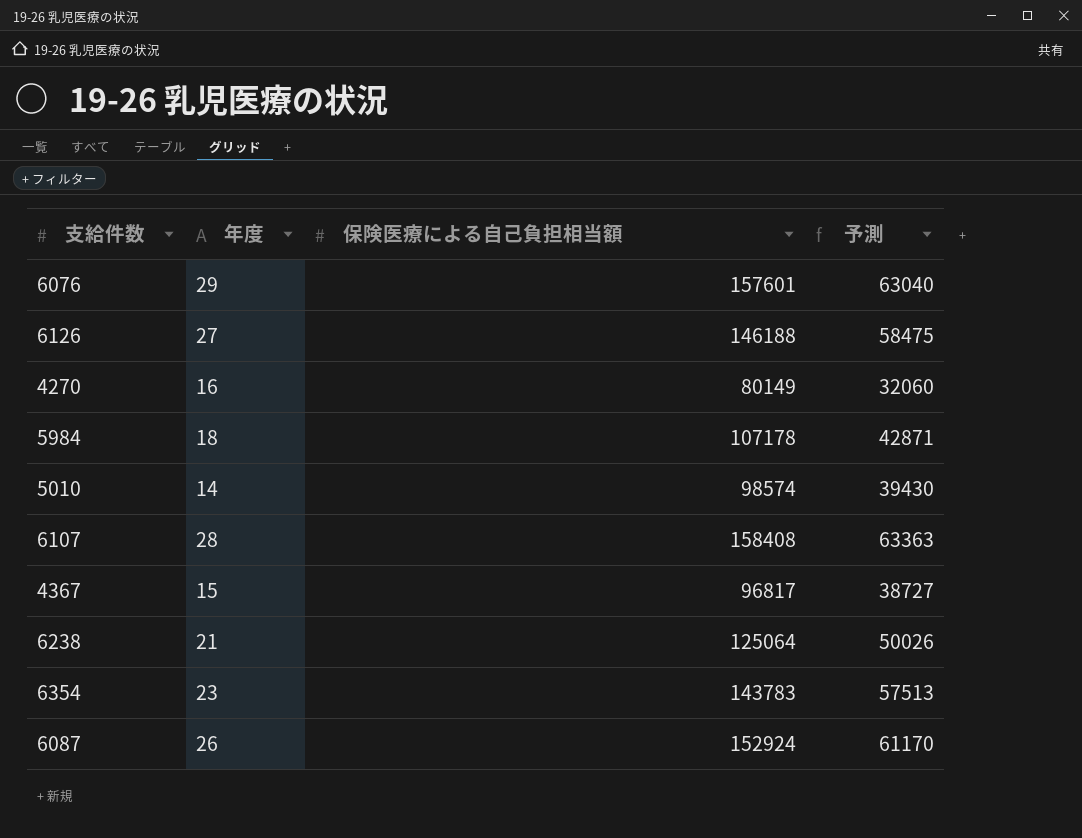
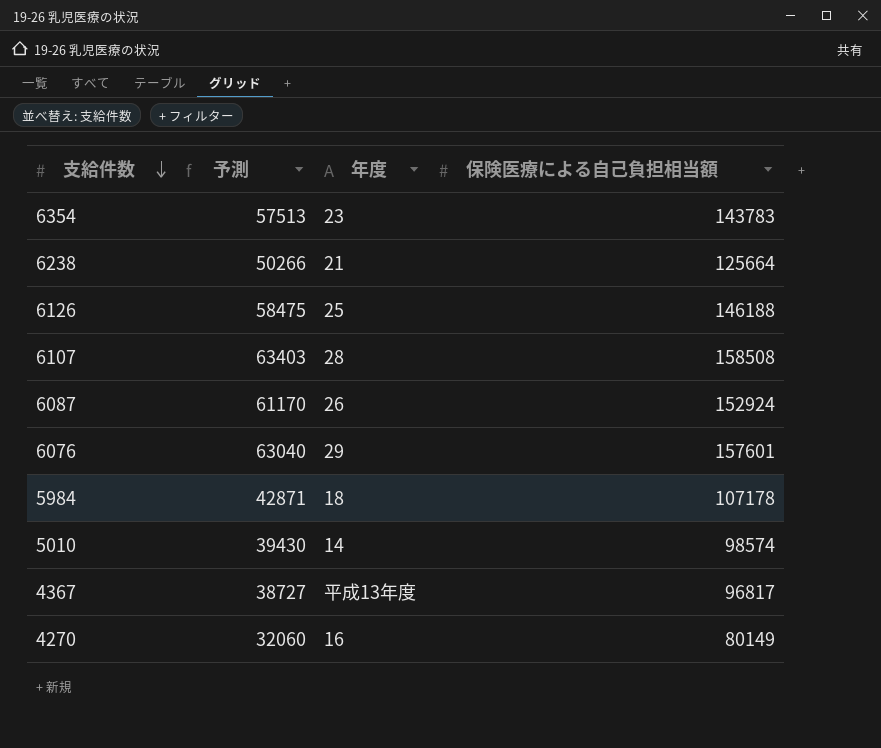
row order: none -> 支給件数 descending
column 予測 | position: 4 -> 2
6238 | 予測: 50026 -> 50266
6238 | 保険医療による自己負担相当額: 125064 -> 125664
6126 | 年度: 27 -> 25
6107 | 予測: 63363 -> 63403
6107 | 保険医療による自己負担相当額: 158408 -> 158508
4367 | 年度: 15 -> 平成13年度

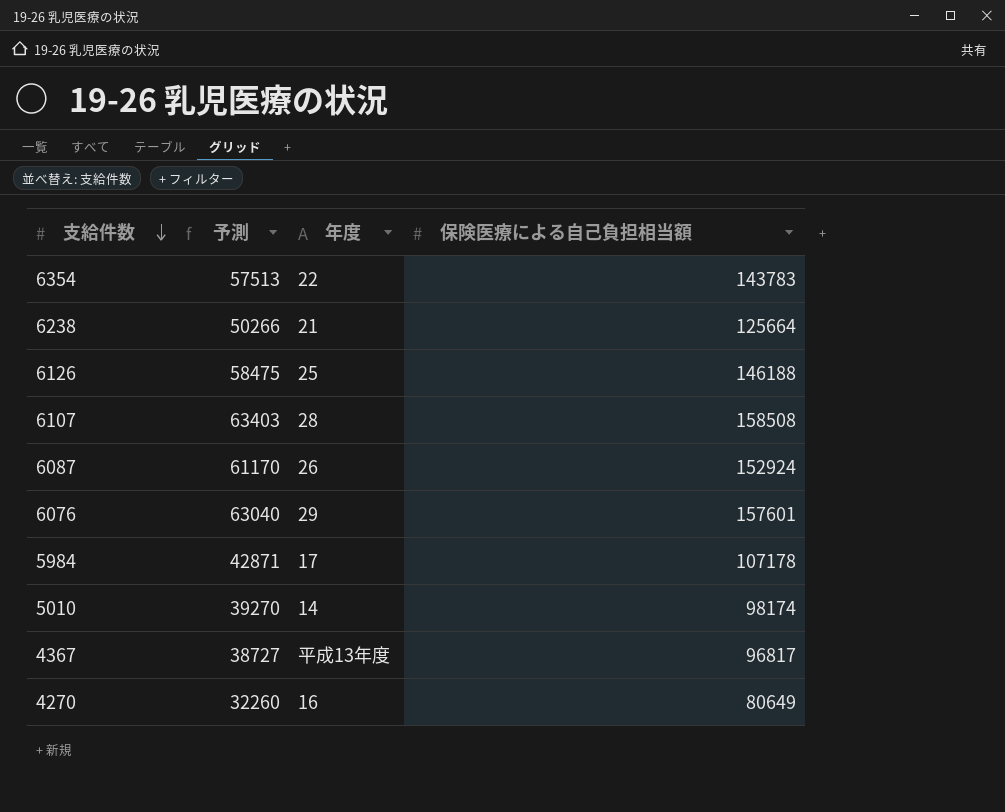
6354 | 年度: 23 -> 22
5984 | 年度: 18 -> 17
5010 | 予測: 39430 -> 39270
5010 | 保険医療による自己負担相当額: 98574 -> 98174
4270 | 予測: 32060 -> 32260
4270 | 保険医療による自己負担相当額: 80149 -> 80649

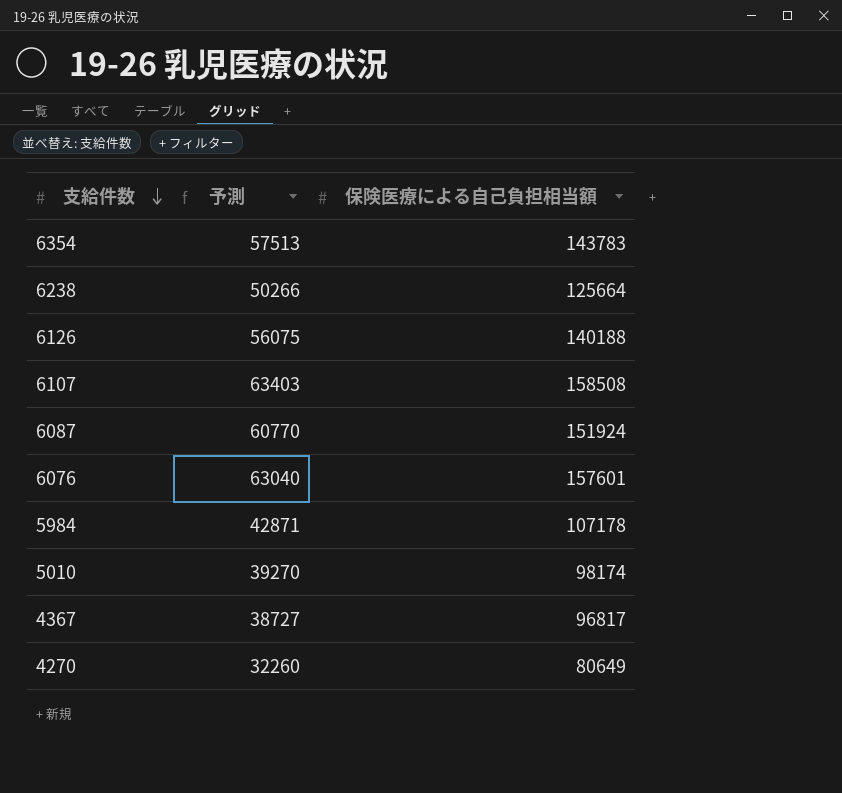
column 年度 | position: 3 -> none
6126 | 予測: 58475 -> 56075
6126 | 保険医療による自己負担相当額: 146188 -> 140188
6087 | 予測: 61170 -> 60770
6087 | 保険医療による自己負担相当額: 152924 -> 151924

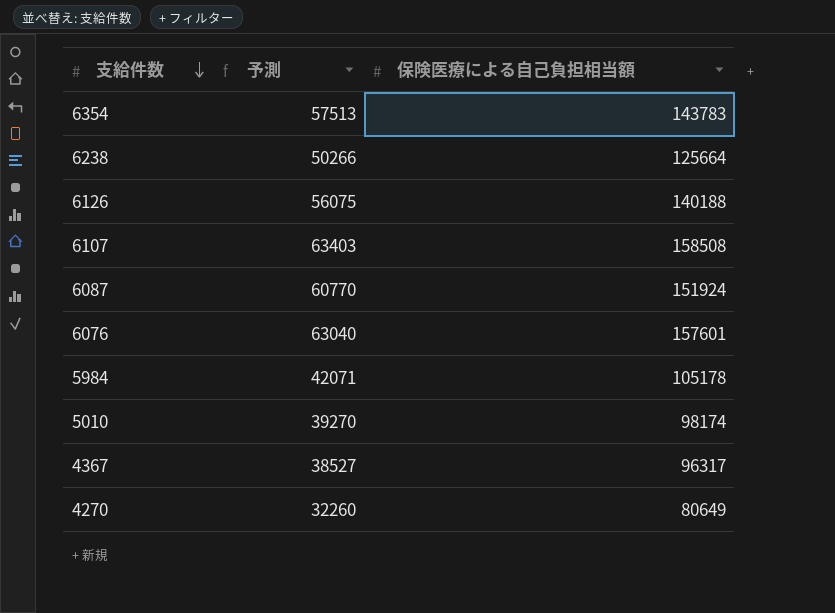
5984 | 予測: 42871 -> 42071
5984 | 保険医療による自己負担相当額: 107178 -> 105178
4367 | 予測: 38727 -> 38527
4367 | 保険医療による自己負担相当額: 96817 -> 96317

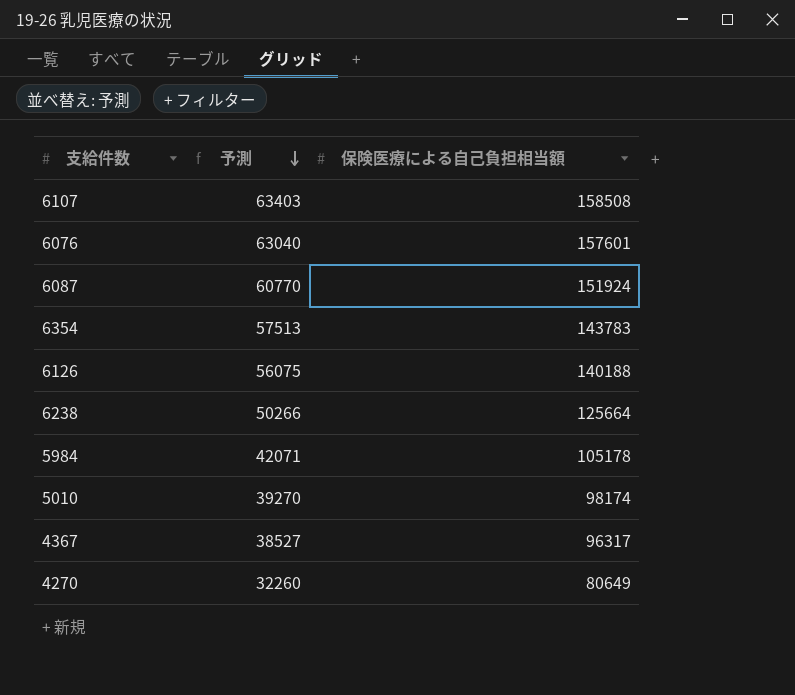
row order: 支給件数 descending -> 予測 descending

